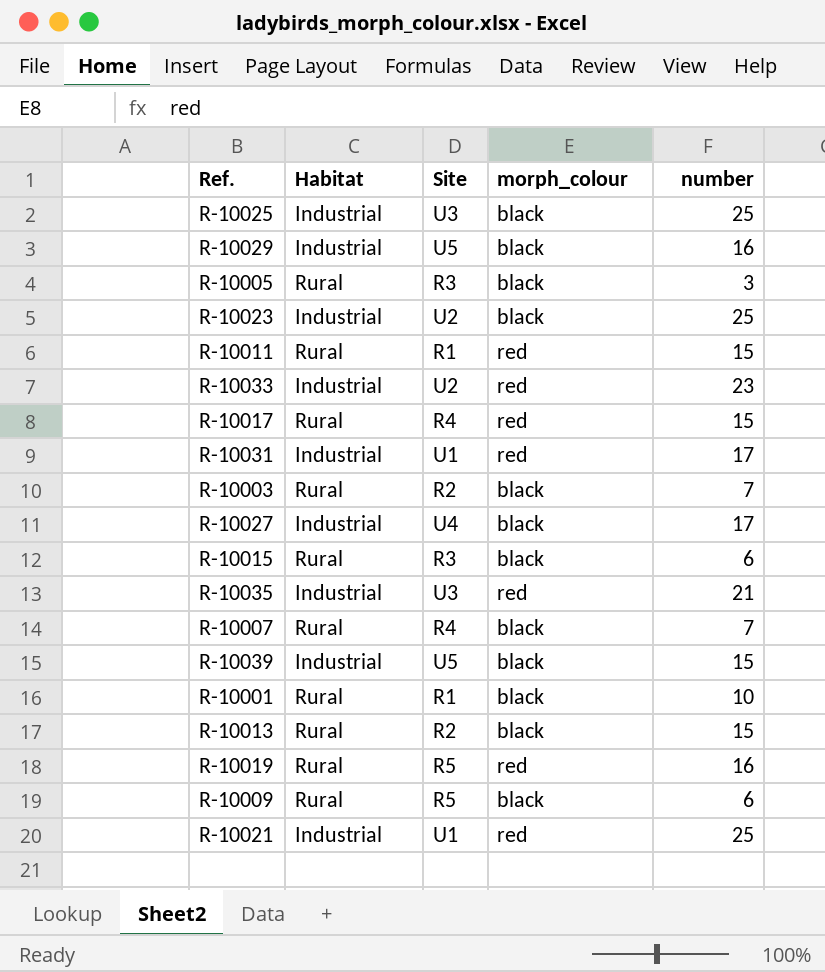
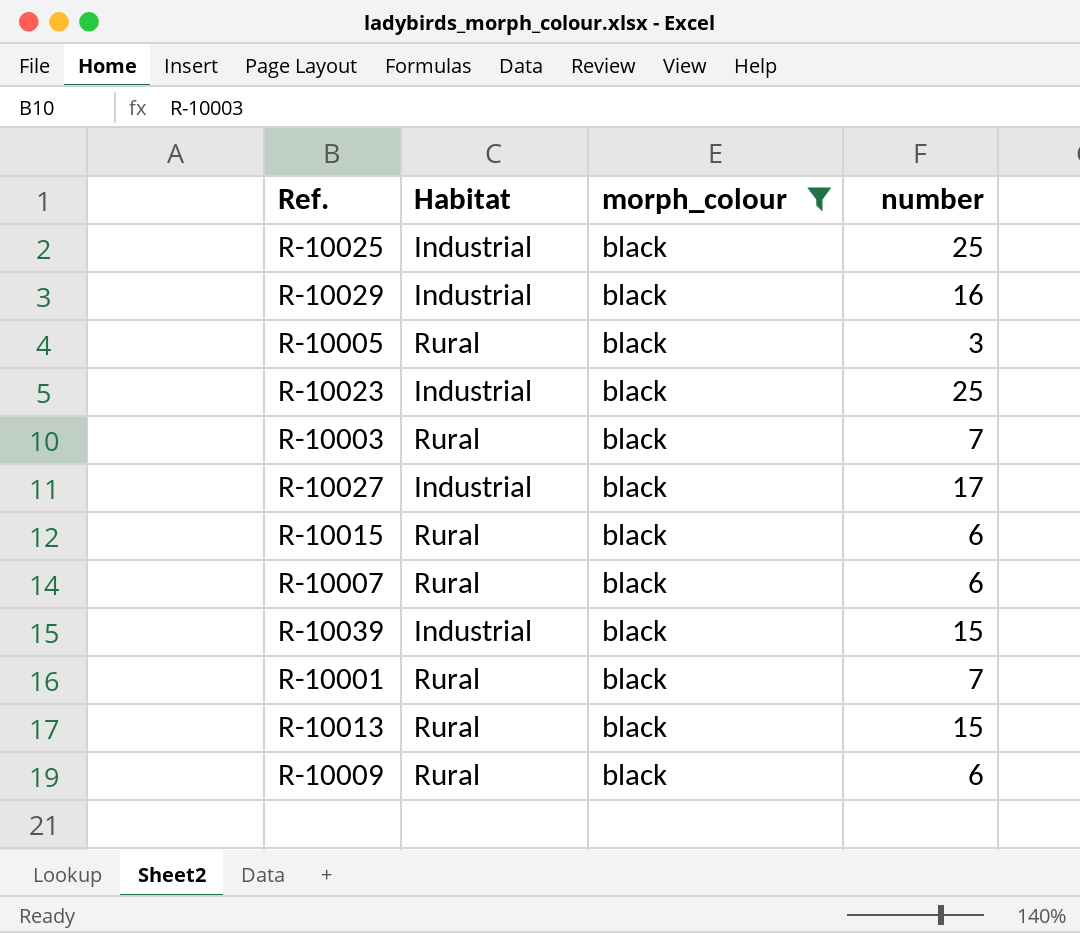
filter: none -> morph_colour = black
column Site | position: 3 -> none
R-10007 | number: 7 -> 6
R-10001 | number: 10 -> 7

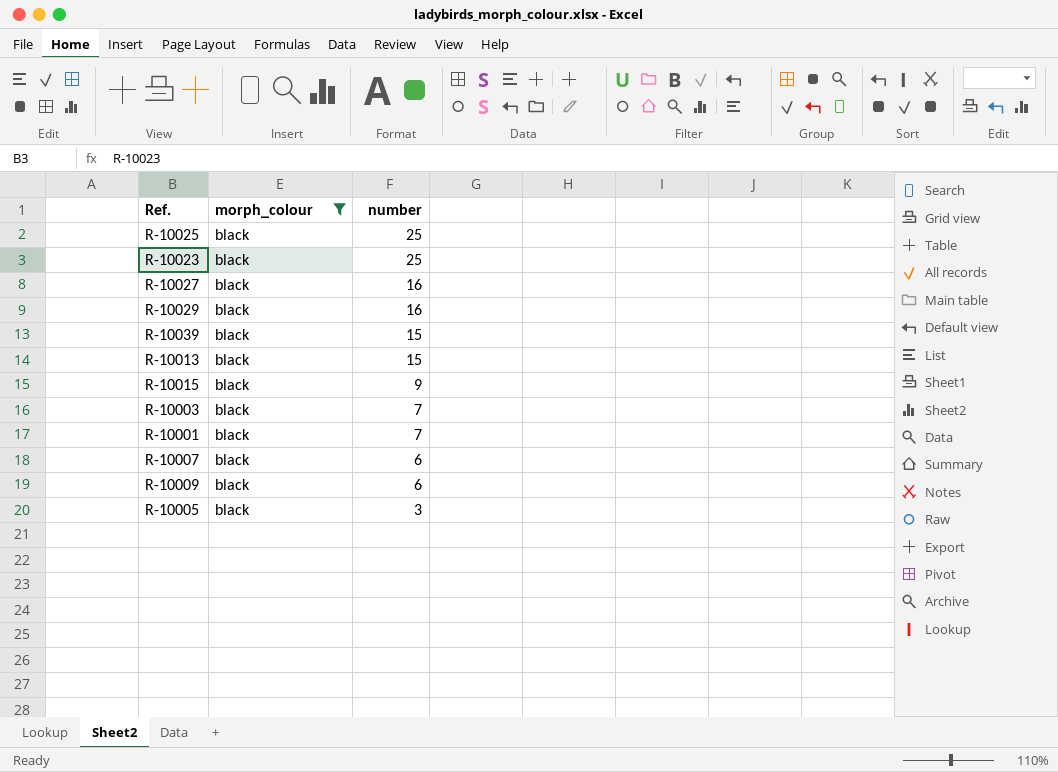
row order: none -> number descending
column Habitat | position: 2 -> none
R-10027 | number: 17 -> 16
R-10015 | number: 6 -> 9

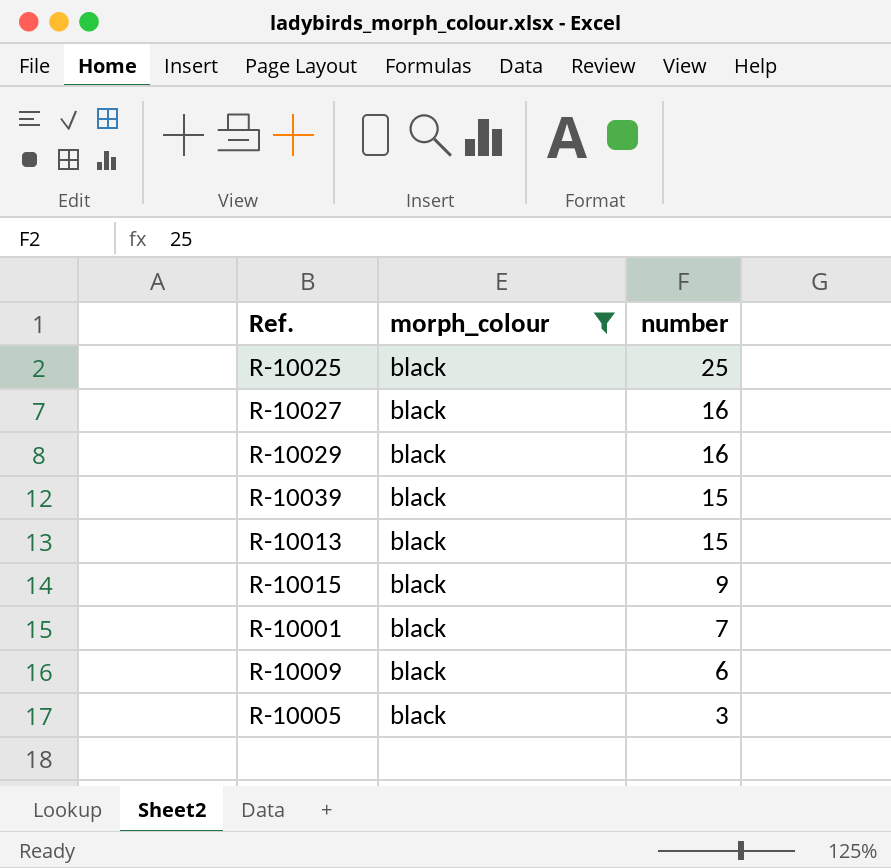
row R-10023: black | 25 -> none
row R-10003: black | 7 -> none
row R-10007: black | 6 -> none

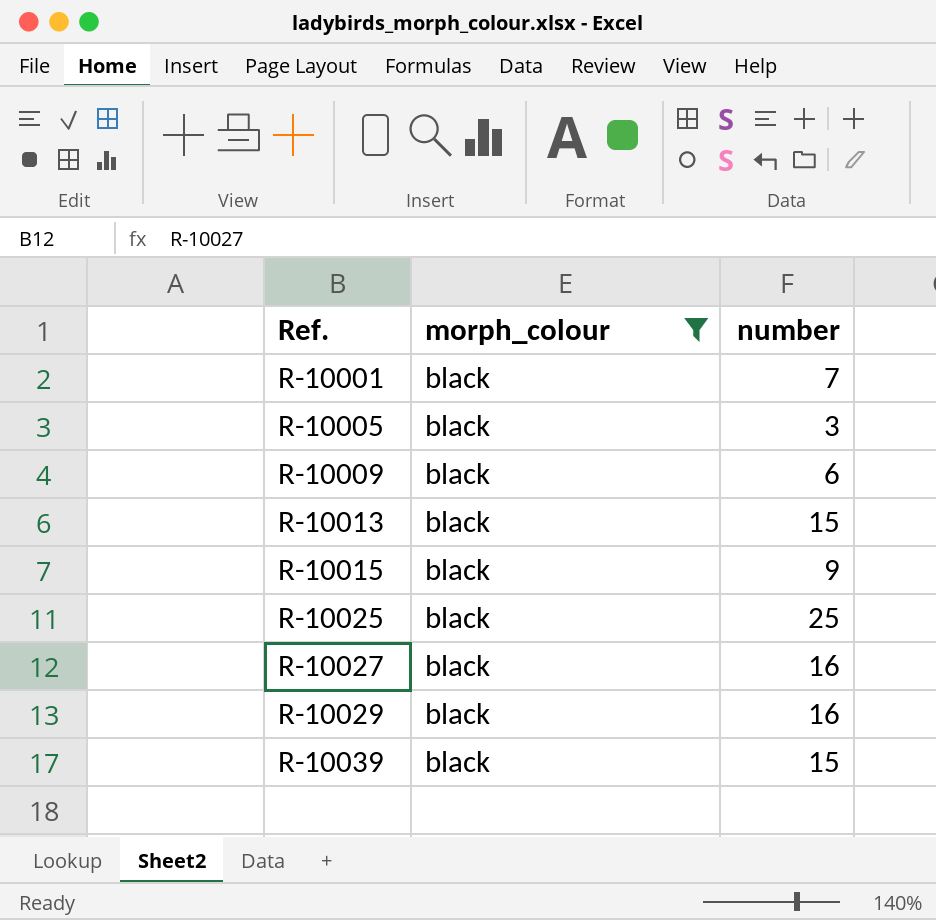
row order: number descending -> Ref. ascending

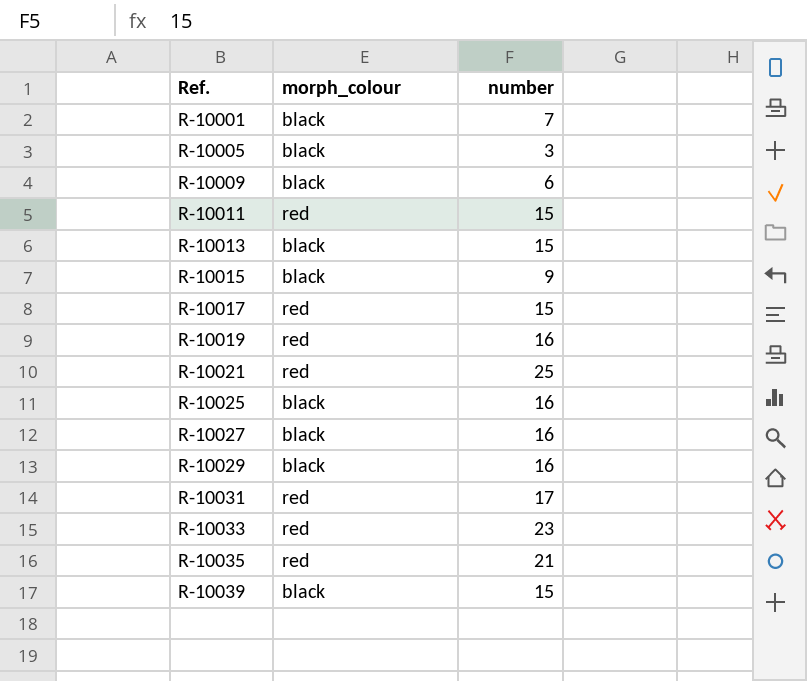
filter: morph_colour = black -> none
R-10025 | number: 25 -> 16

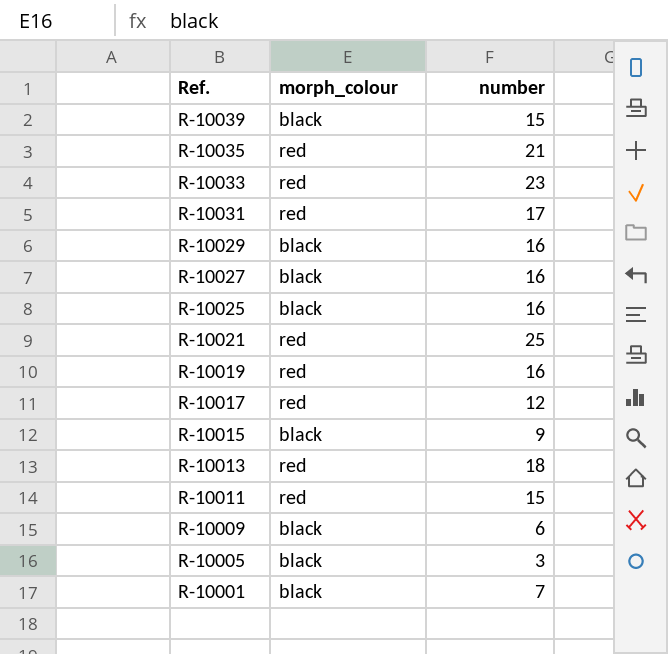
row order: Ref. ascending -> Ref. descending
R-10017 | number: 15 -> 12
R-10013 | morph_colour: black -> red
R-10013 | number: 15 -> 18

